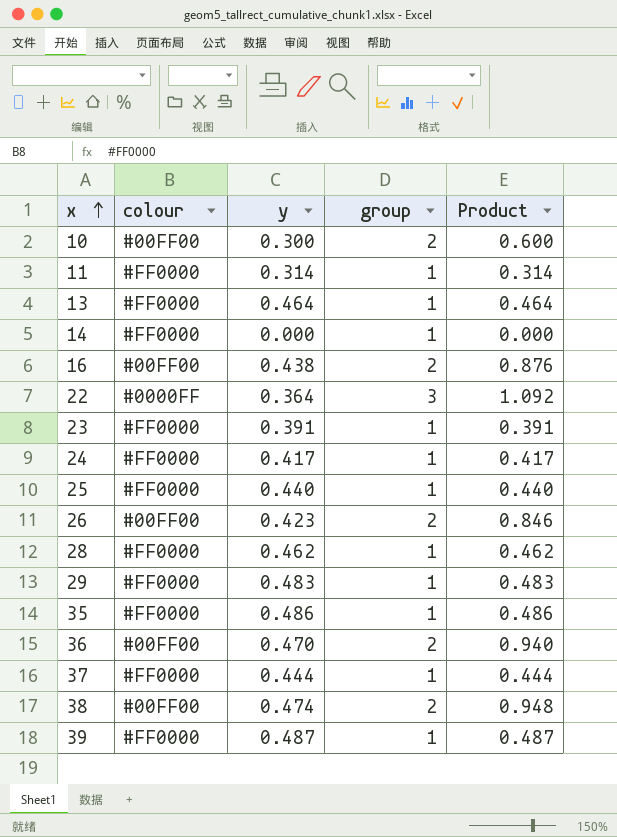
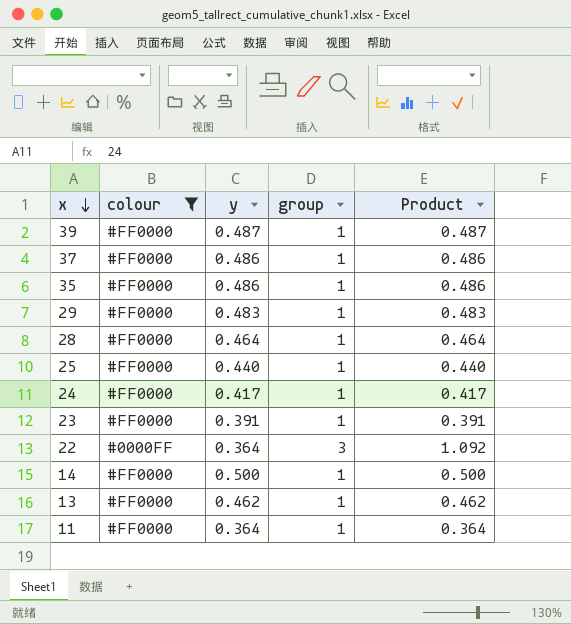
filter: none -> colour != #00FF00
row order: x ascending -> x descending
37 | y: 0.444 -> 0.486
37 | Product: 0.444 -> 0.486
28 | y: 0.462 -> 0.464
28 | Product: 0.462 -> 0.464
14 | y: 0.000 -> 0.500
14 | Product: 0.000 -> 0.500
13 | y: 0.464 -> 0.462
13 | Product: 0.464 -> 0.462
11 | y: 0.314 -> 0.364
11 | Product: 0.314 -> 0.364

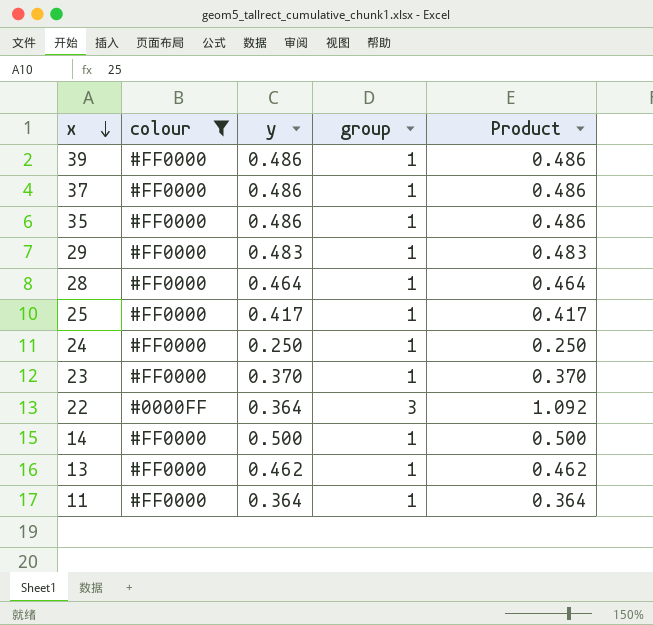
39 | y: 0.487 -> 0.486
39 | Product: 0.487 -> 0.486
25 | y: 0.440 -> 0.417
25 | Product: 0.440 -> 0.417
24 | y: 0.417 -> 0.250
24 | Product: 0.417 -> 0.250
23 | y: 0.391 -> 0.370
23 | Product: 0.391 -> 0.370

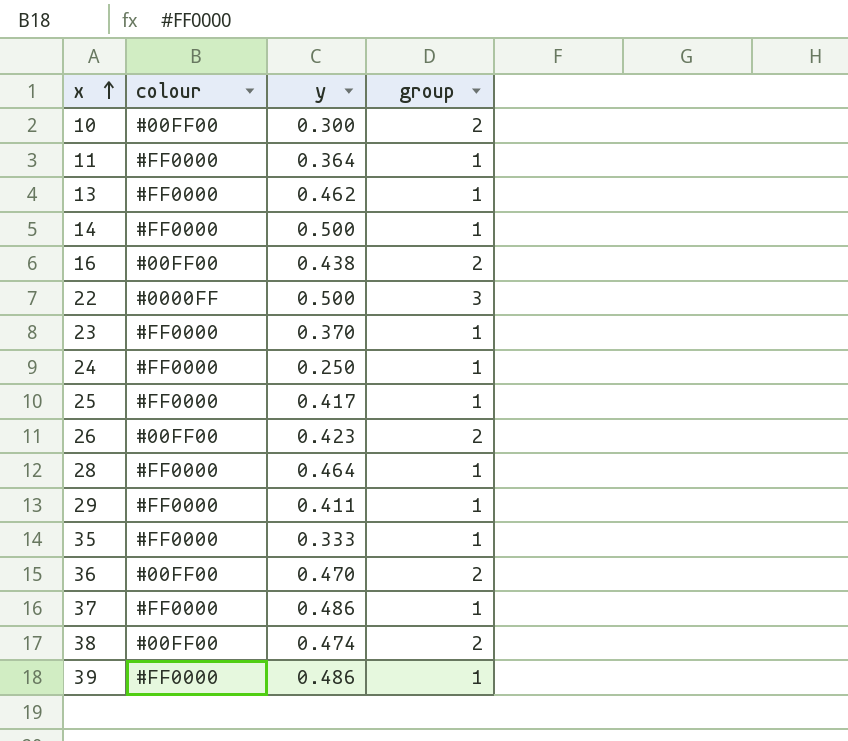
filter: colour != #00FF00 -> none
row order: x descending -> x ascending
column Product | formula: [y] * [group] -> none
22 | y: 0.364 -> 0.500
29 | y: 0.483 -> 0.411
35 | y: 0.486 -> 0.333

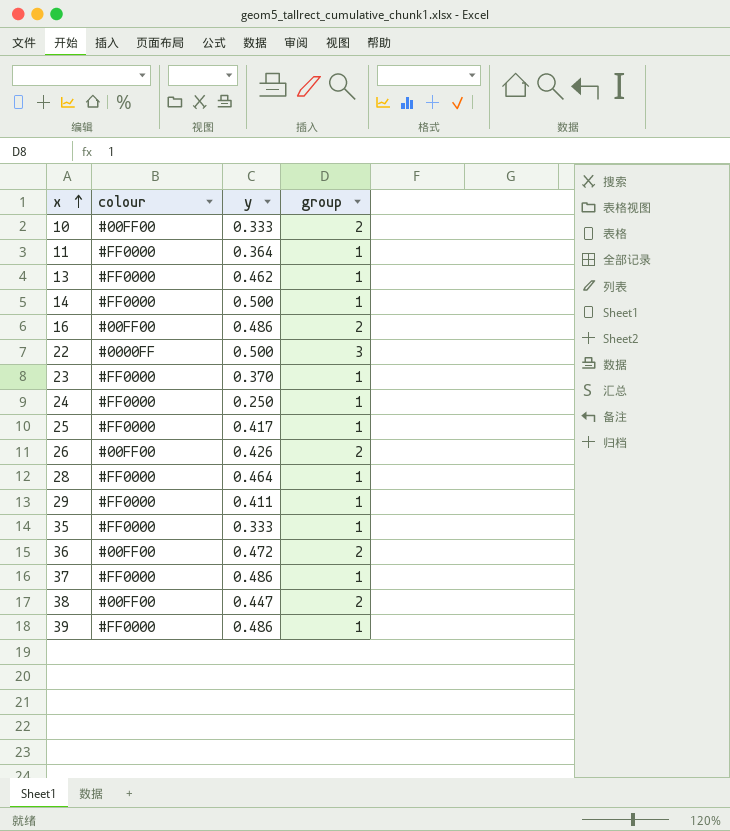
10 | y: 0.300 -> 0.333
16 | y: 0.438 -> 0.486
26 | y: 0.423 -> 0.426
36 | y: 0.470 -> 0.472
38 | y: 0.474 -> 0.447

